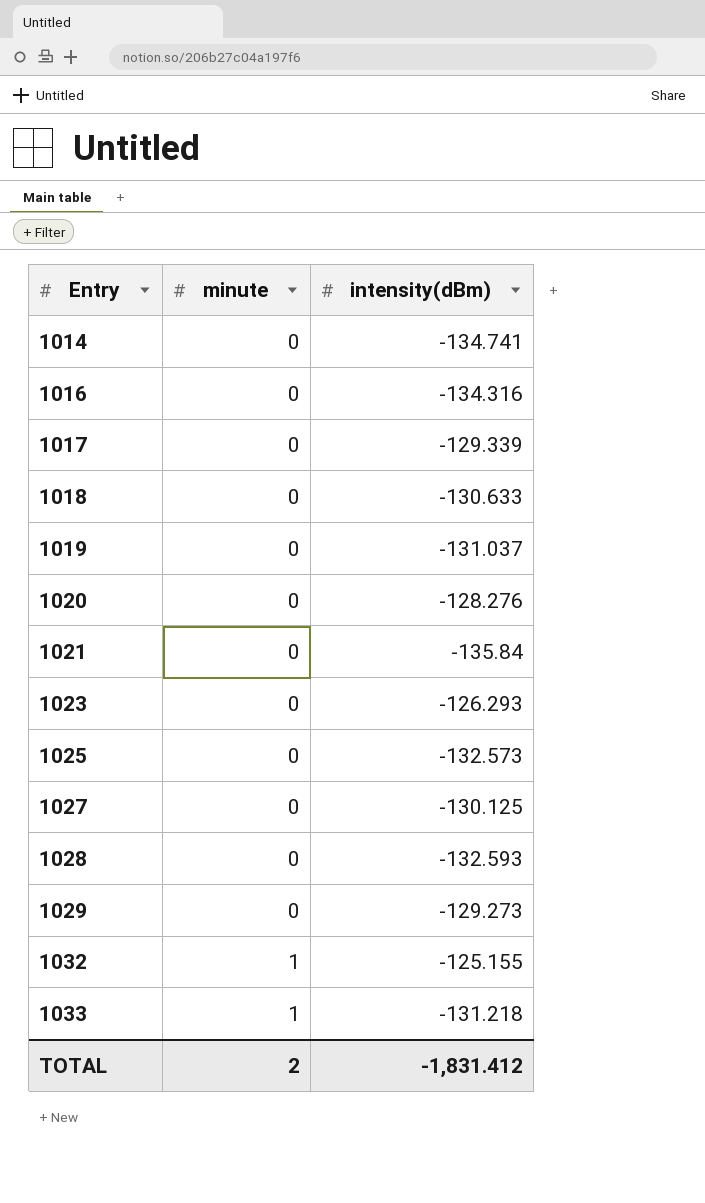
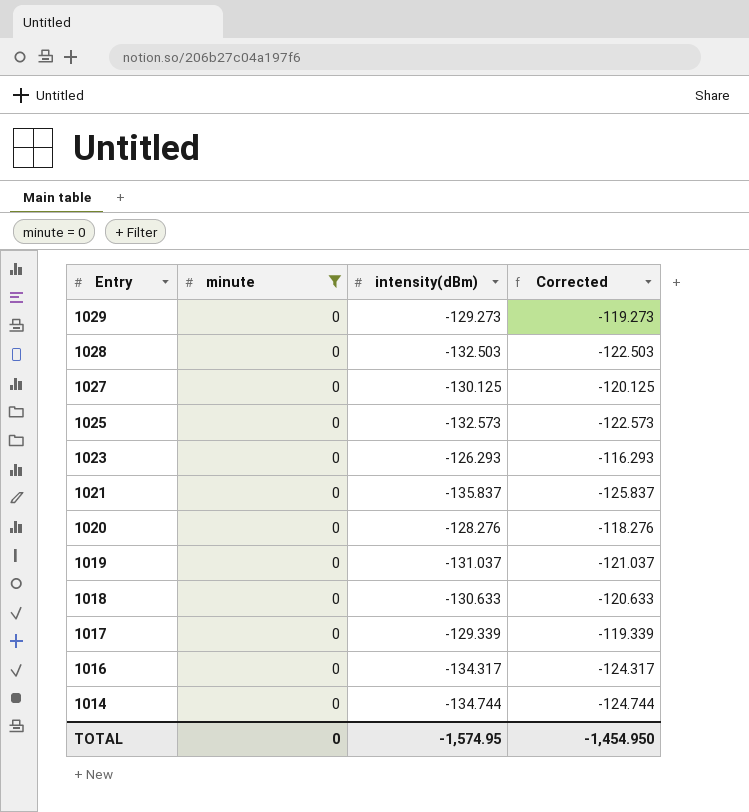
filter: none -> minute = 0
row order: Entry ascending -> Entry descending
column Corrected | formula: none -> [intensity(dBm)] + 10
1028 | intensity(dBm): -132.593 -> -132.503
1021 | intensity(dBm): -135.84 -> -135.837
1016 | intensity(dBm): -134.316 -> -134.317
1014 | intensity(dBm): -134.741 -> -134.744
TOTAL | minute: 2 -> 0
TOTAL | intensity(dBm): -1,831.412 -> -1,574.95

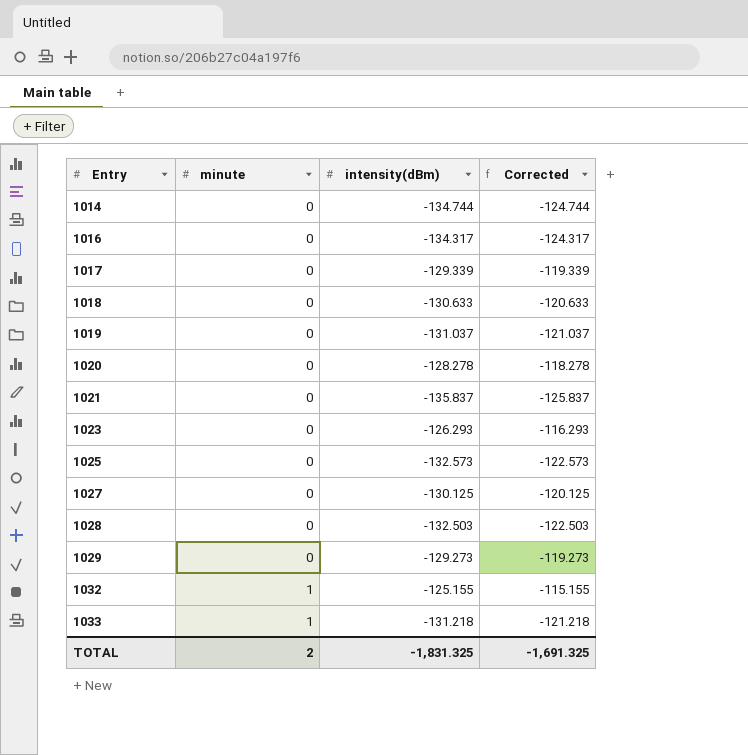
filter: minute = 0 -> none
row order: Entry descending -> Entry ascending
1020 | intensity(dBm): -128.276 -> -128.278
1020 | Corrected: -118.276 -> -118.278
TOTAL | minute: 0 -> 2
TOTAL | intensity(dBm): -1,574.95 -> -1,831.325
TOTAL | Corrected: -1,454.950 -> -1,691.325

